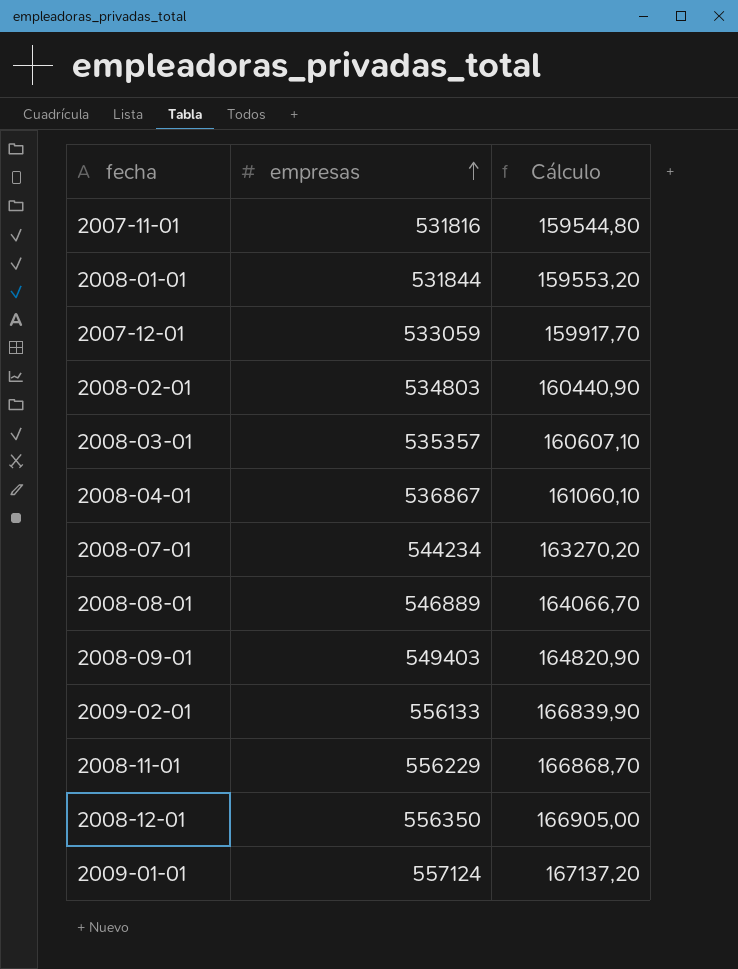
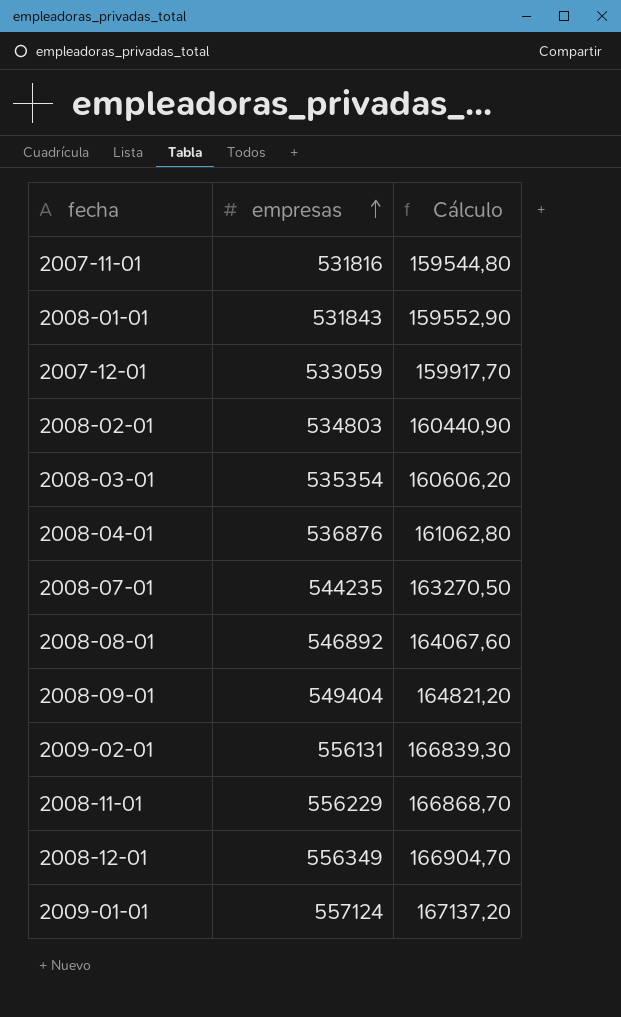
2008-01-01 | empresas: 531844 -> 531843
2008-01-01 | Cálculo: 159553,20 -> 159552,90
2008-03-01 | empresas: 535357 -> 535354
2008-03-01 | Cálculo: 160607,10 -> 160606,20
2008-04-01 | empresas: 536867 -> 536876
2008-04-01 | Cálculo: 161060,10 -> 161062,80
2008-07-01 | empresas: 544234 -> 544235
2008-07-01 | Cálculo: 163270,20 -> 163270,50
2008-08-01 | empresas: 546889 -> 546892
2008-08-01 | Cálculo: 164066,70 -> 164067,60
2008-09-01 | empresas: 549403 -> 549404
2008-09-01 | Cálculo: 164820,90 -> 164821,20
2009-02-01 | empresas: 556133 -> 556131
2009-02-01 | Cálculo: 166839,90 -> 166839,30
2008-12-01 | empresas: 556350 -> 556349
2008-12-01 | Cálculo: 166905,00 -> 166904,70

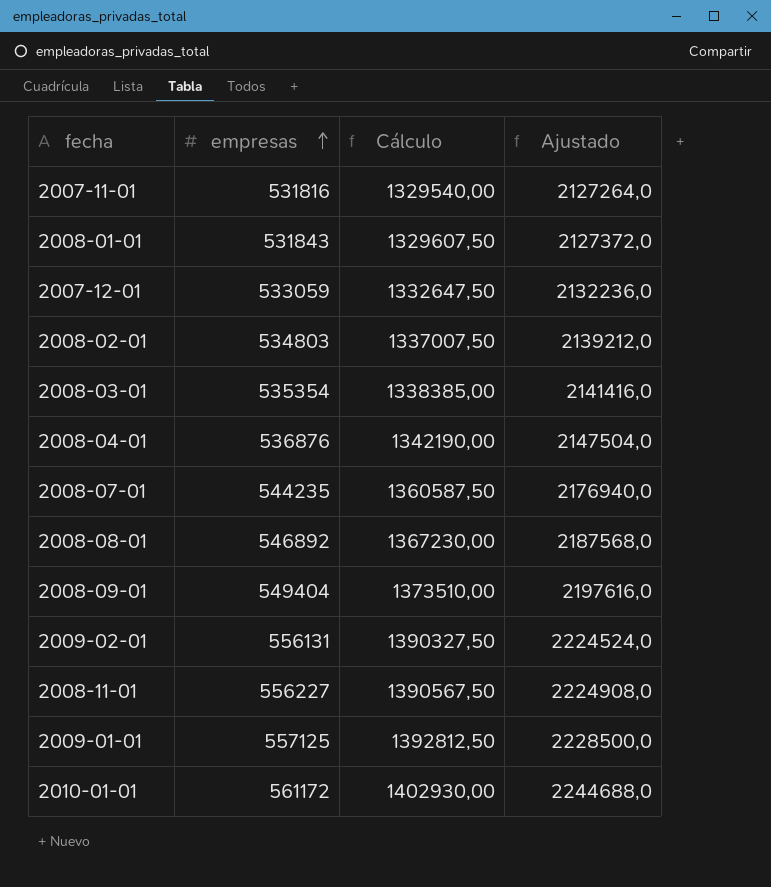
column Cálculo | formula: [empresas] * 0,3 -> [empresas] * 2,5
column Ajustado | formula: none -> [empresas] * 4
row 2008-12-01: 556349 | 166904,70 -> none
2008-11-01 | empresas: 556229 -> 556227
2009-01-01 | empresas: 557124 -> 557125
row 2010-01-01: none -> 561172 | 1402930,00 | 2244688,0

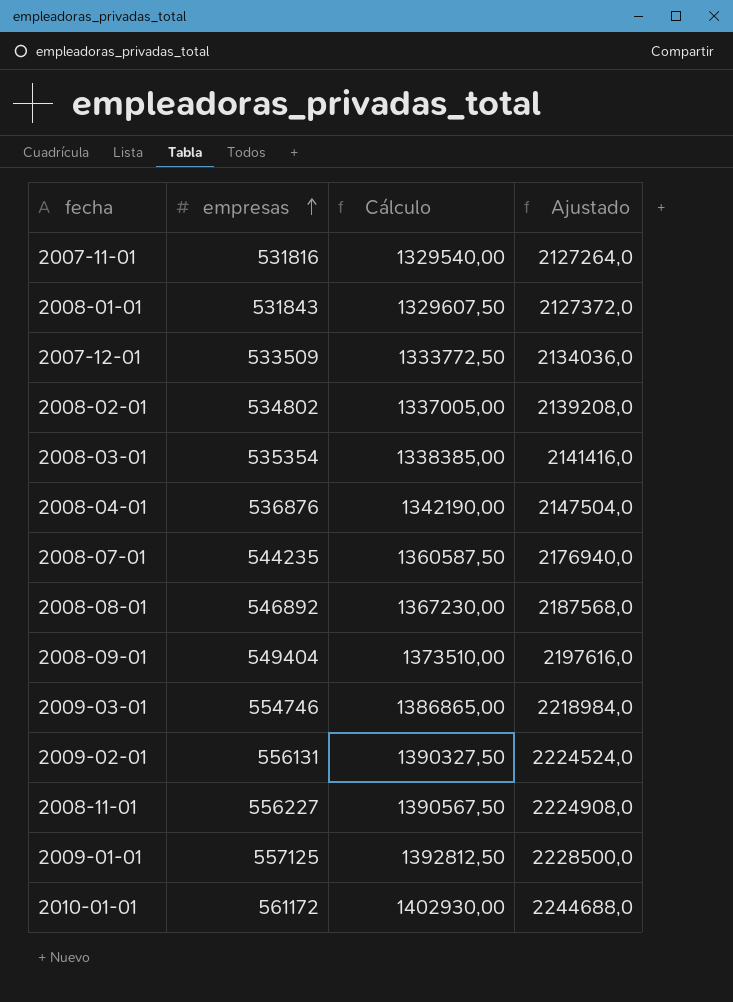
2007-12-01 | empresas: 533059 -> 533509
2007-12-01 | Cálculo: 1332647,50 -> 1333772,50
2007-12-01 | Ajustado: 2132236,0 -> 2134036,0
2008-02-01 | empresas: 534803 -> 534802
2008-02-01 | Cálculo: 1337007,50 -> 1337005,00
2008-02-01 | Ajustado: 2139212,0 -> 2139208,0
row 2009-03-01: none -> 554746 | 1386865,00 | 2218984,0

